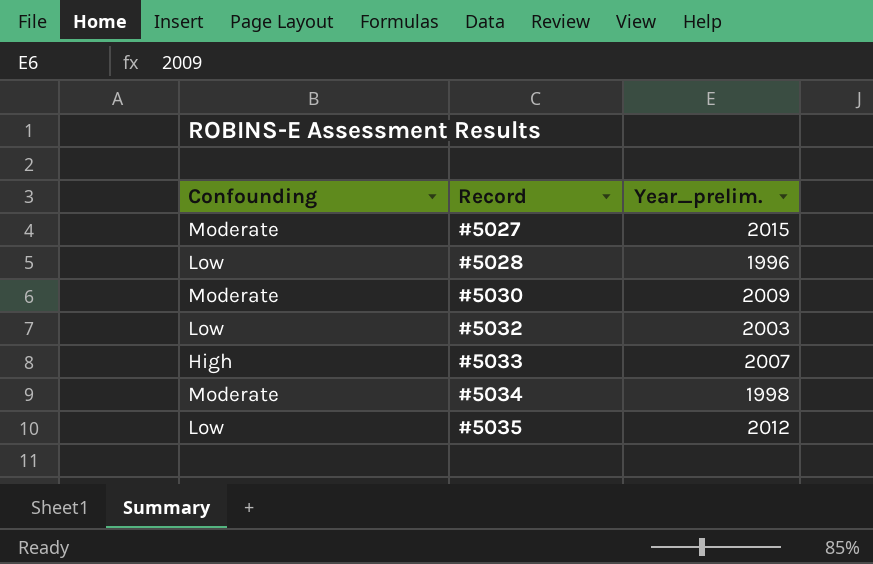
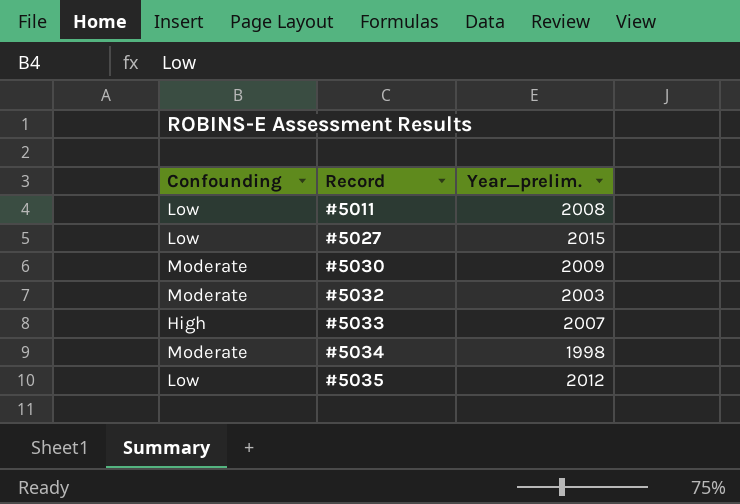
row #5028: Low | 1996 -> none
row #5011: none -> Low | 2008
#5027 | Confounding: Moderate -> Low
#5032 | Confounding: Low -> Moderate

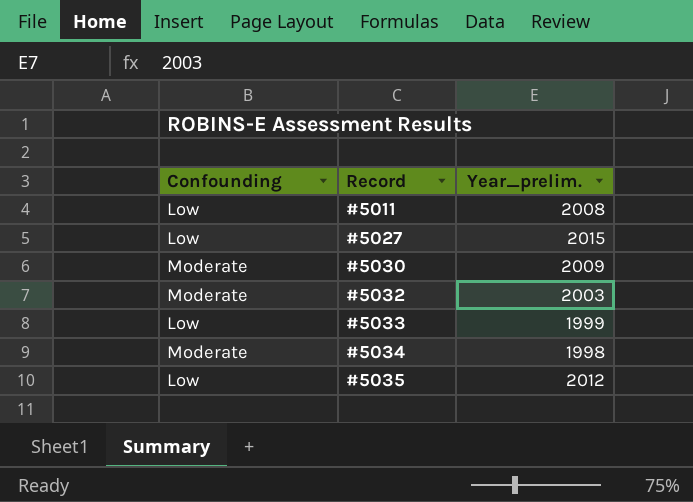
#5033 | Confounding: High -> Low
#5033 | Year_prelim.: 2007 -> 1999

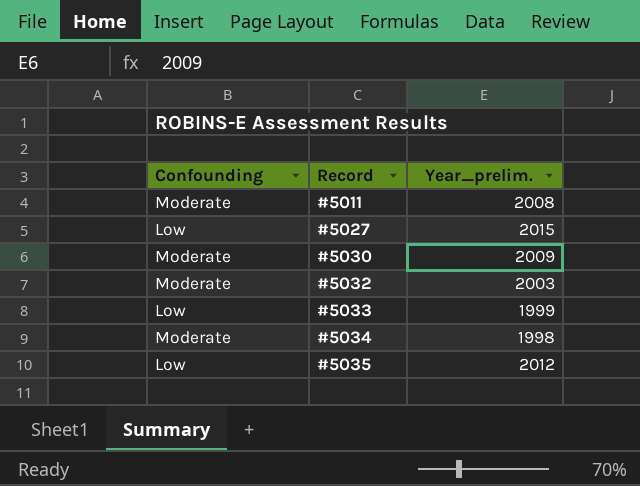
#5011 | Confounding: Low -> Moderate

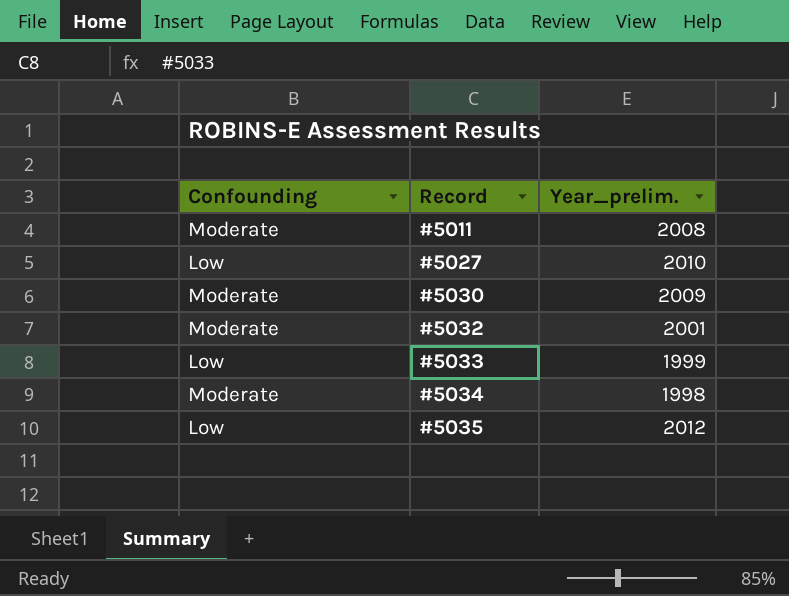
#5027 | Year_prelim.: 2015 -> 2010
#5032 | Year_prelim.: 2003 -> 2001

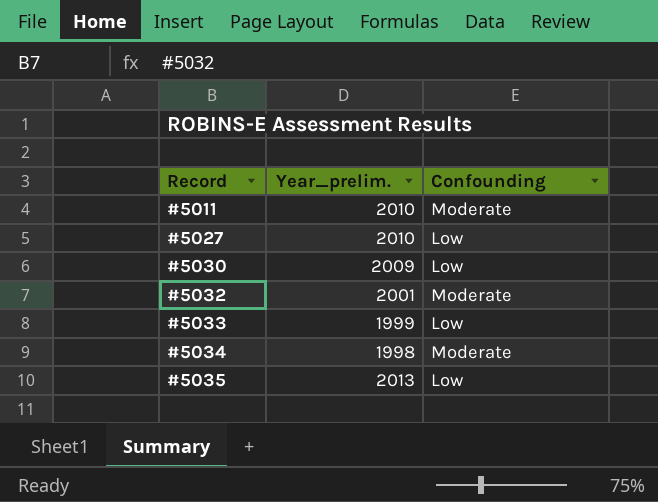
column Confounding | position: 1 -> 3
#5011 | Year_prelim.: 2008 -> 2010
#5030 | Confounding: Moderate -> Low
#5035 | Year_prelim.: 2012 -> 2013

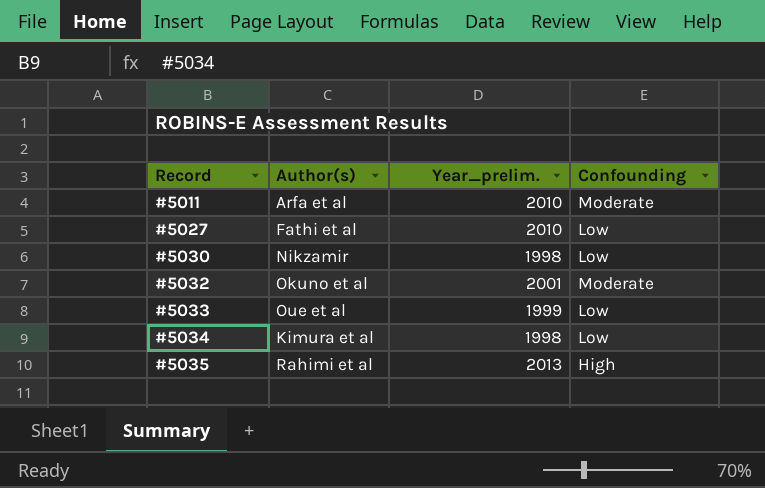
column Author(s) | position: none -> 2
#5030 | Year_prelim.: 2009 -> 1998
#5034 | Confounding: Moderate -> Low
#5035 | Confounding: Low -> High

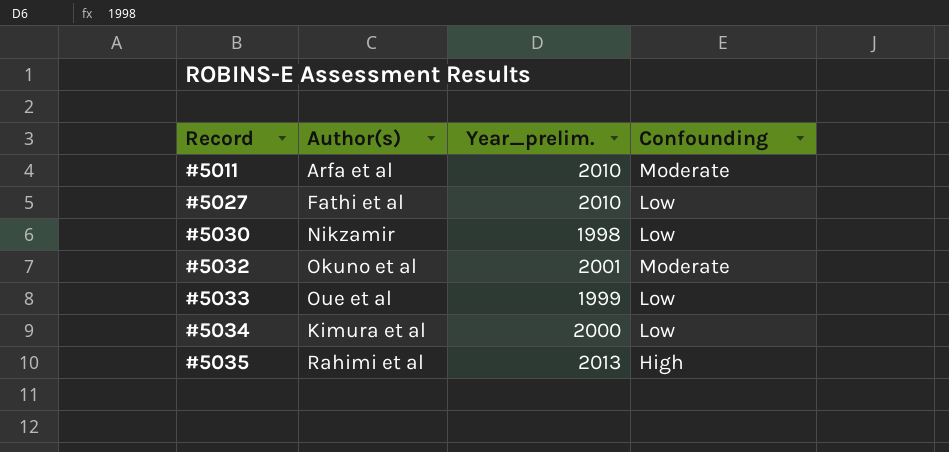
#5034 | Year_prelim.: 1998 -> 2000

